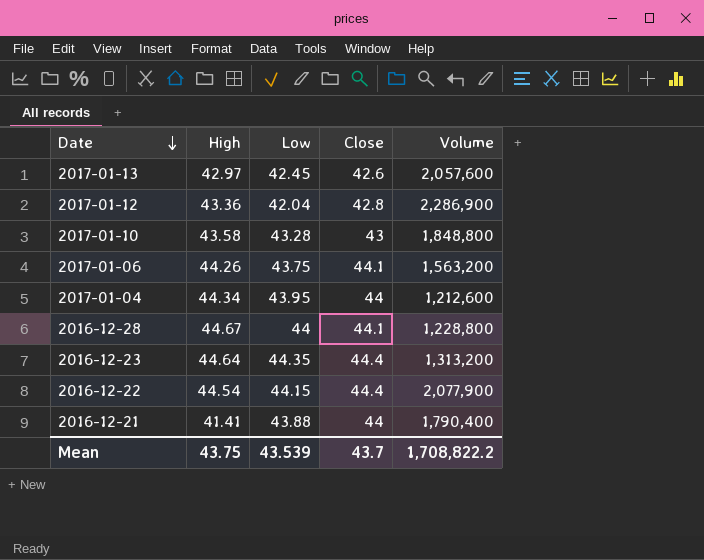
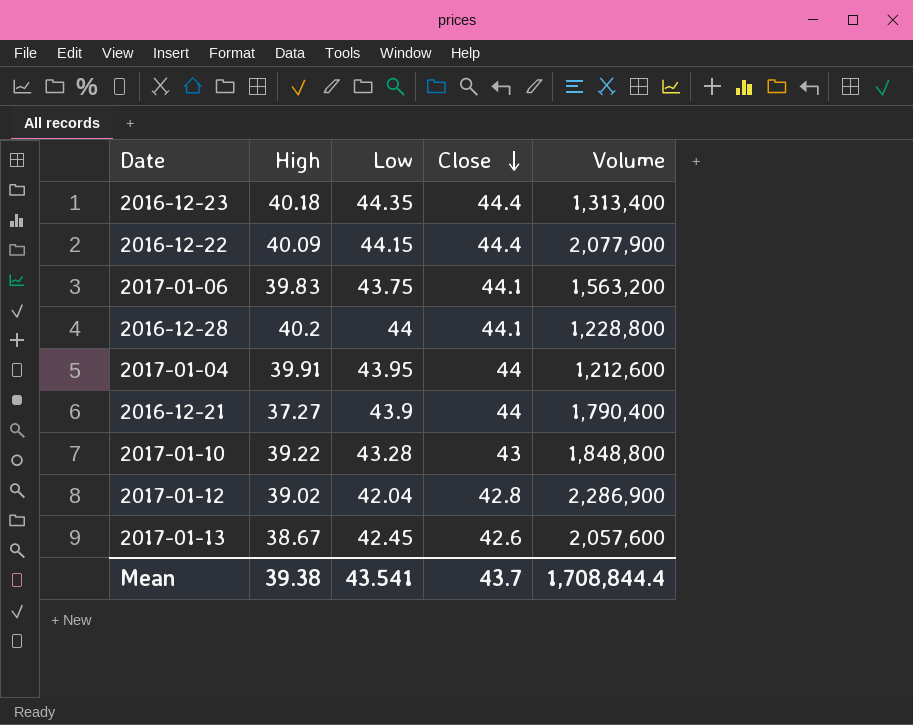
row order: Date descending -> Close descending
2016-12-23 | High: 44.64 -> 40.18
2016-12-23 | Volume: 1,313,200 -> 1,313,400
2016-12-22 | High: 44.54 -> 40.09
2017-01-06 | High: 44.26 -> 39.83
2016-12-28 | High: 44.67 -> 40.2
2017-01-04 | High: 44.34 -> 39.91
2016-12-21 | High: 41.41 -> 37.27
2016-12-21 | Low: 43.88 -> 43.9
2017-01-10 | High: 43.58 -> 39.22
2017-01-12 | High: 43.36 -> 39.02
2017-01-13 | High: 42.97 -> 38.67
Mean | High: 43.75 -> 39.38
Mean | Low: 43.539 -> 43.541
Mean | Volume: 1,708,822.2 -> 1,708,844.4

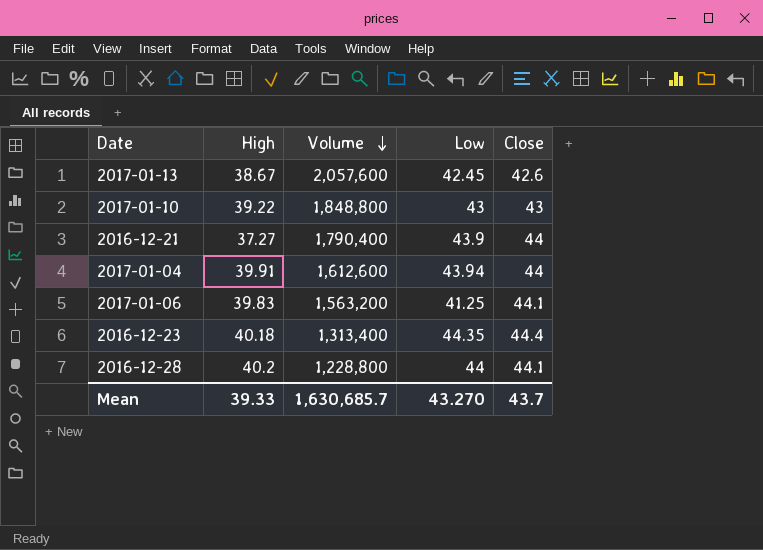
row order: Close descending -> Volume descending
column Volume | position: 5 -> 3
row 2016-12-22: 40.09 | 44.15 | 44.4 | 2,077,900 -> none
row 2017-01-12: 39.02 | 42.04 | 42.8 | 2,286,900 -> none
2017-01-10 | Low: 43.28 -> 43
2017-01-04 | Volume: 1,212,600 -> 1,612,600
2017-01-04 | Low: 43.95 -> 43.94
2017-01-06 | Low: 43.75 -> 41.25
Mean | High: 39.38 -> 39.33
Mean | Volume: 1,708,844.4 -> 1,630,685.7
Mean | Low: 43.541 -> 43.270

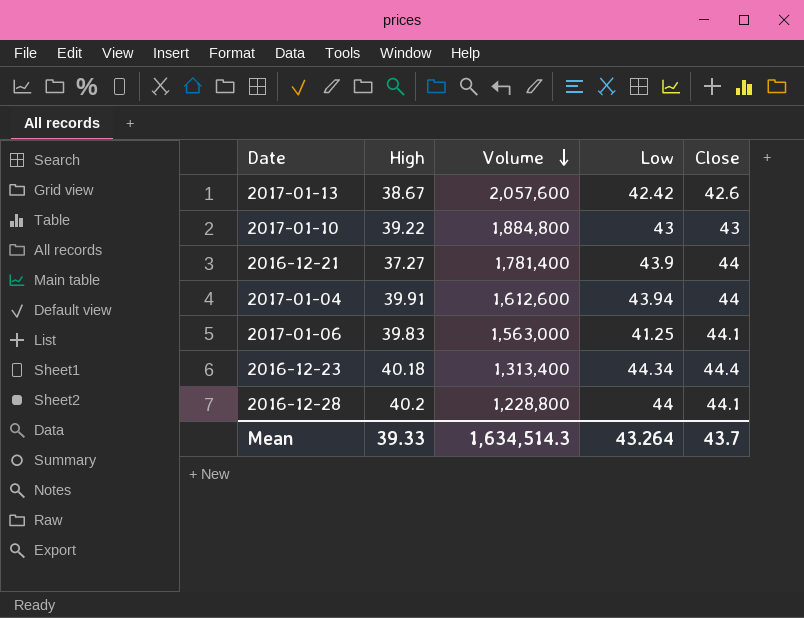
2017-01-13 | Low: 42.45 -> 42.42
2017-01-10 | Volume: 1,848,800 -> 1,884,800
2016-12-21 | Volume: 1,790,400 -> 1,781,400
2017-01-06 | Volume: 1,563,200 -> 1,563,000
2016-12-23 | Low: 44.35 -> 44.34
Mean | Volume: 1,630,685.7 -> 1,634,514.3
Mean | Low: 43.270 -> 43.264

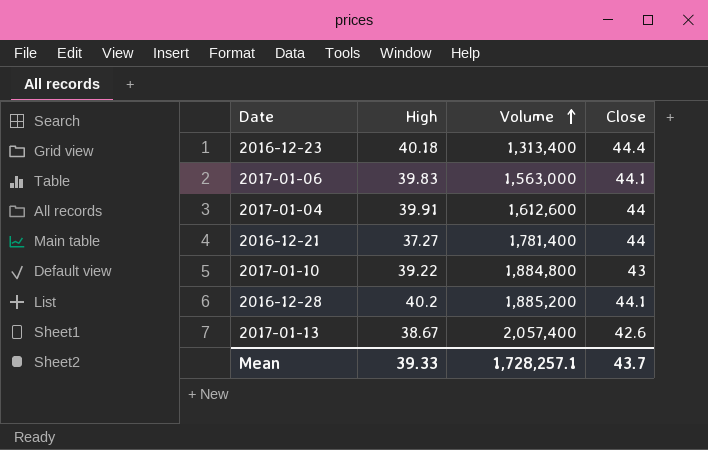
row order: Volume descending -> Volume ascending
column Low | position: 4 -> none
2016-12-28 | Volume: 1,228,800 -> 1,885,200
2017-01-13 | Volume: 2,057,600 -> 2,057,400
Mean | Volume: 1,634,514.3 -> 1,728,257.1

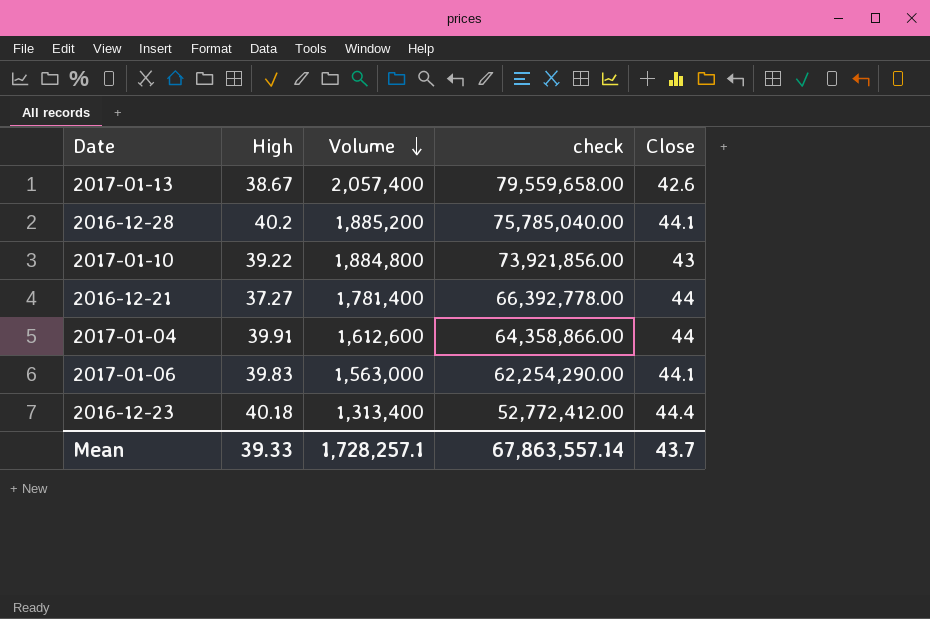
row order: Volume ascending -> Volume descending
column check | formula: none -> [High] * [Volume]

